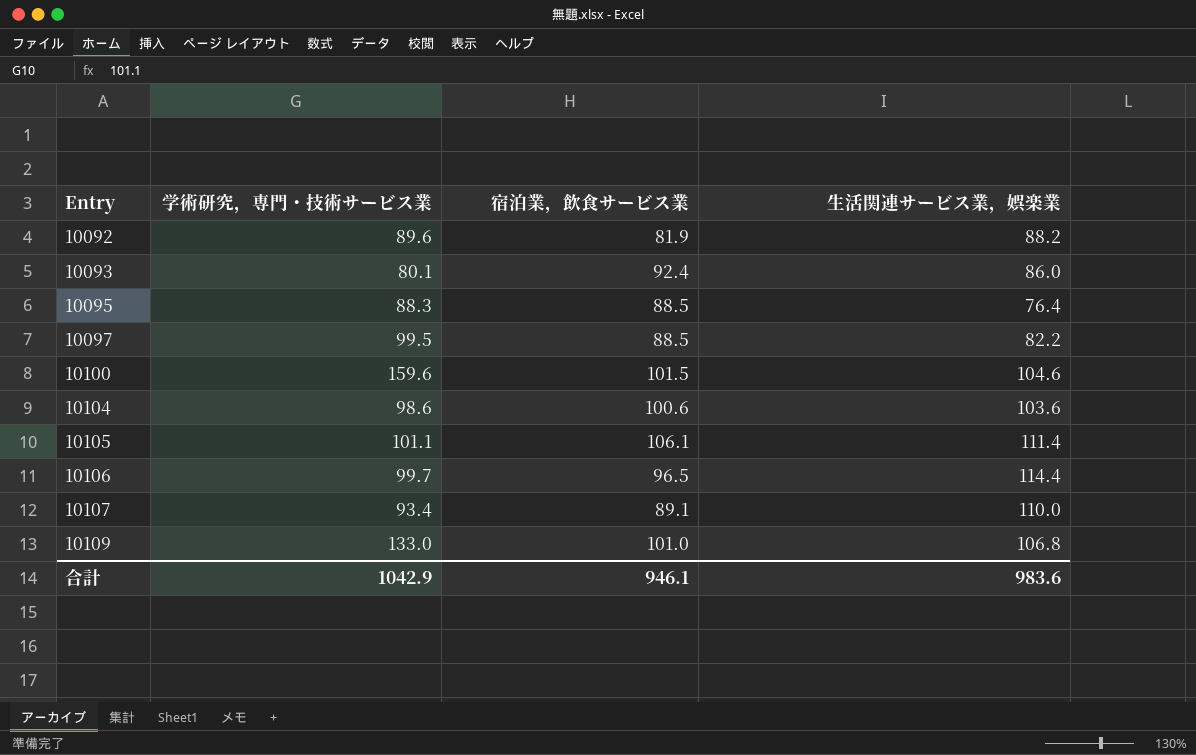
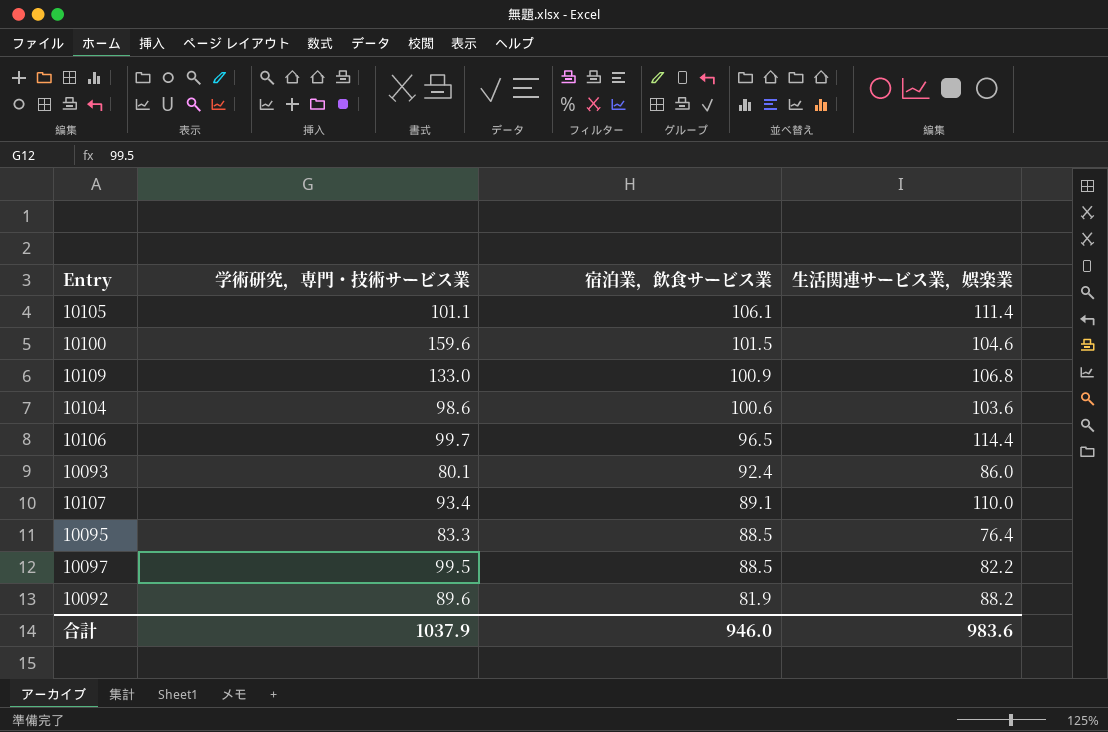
row order: Entry ascending -> 宿泊業，飲食サービス業 descending
10109 | 宿泊業，飲食サービス業: 101.0 -> 100.9
10095 | 学術研究，専門・技術サービス業: 88.3 -> 83.3
合計 | 学術研究，専門・技術サービス業: 1042.9 -> 1037.9
合計 | 宿泊業，飲食サービス業: 946.1 -> 946.0

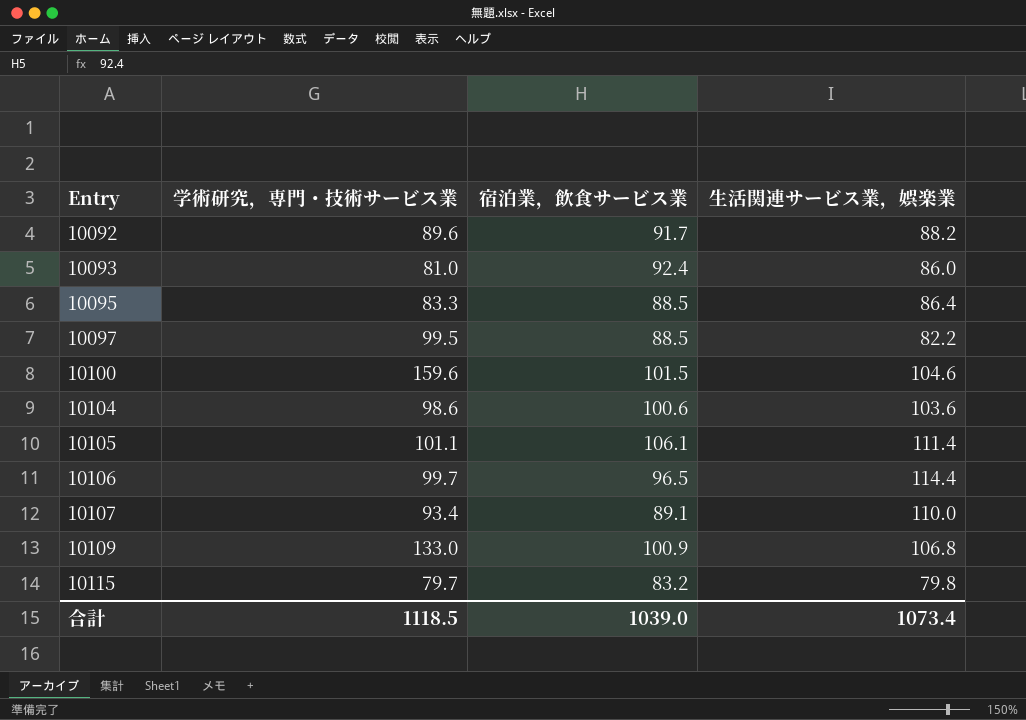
row order: 宿泊業，飲食サービス業 descending -> Entry ascending
10092 | 宿泊業，飲食サービス業: 81.9 -> 91.7
10093 | 学術研究，専門・技術サービス業: 80.1 -> 81.0
10095 | 生活関連サービス業，娯楽業: 76.4 -> 86.4
row 10115: none -> 79.7 | 83.2 | 79.8
合計 | 学術研究，専門・技術サービス業: 1037.9 -> 1118.5
合計 | 宿泊業，飲食サービス業: 946.0 -> 1039.0
合計 | 生活関連サービス業，娯楽業: 983.6 -> 1073.4

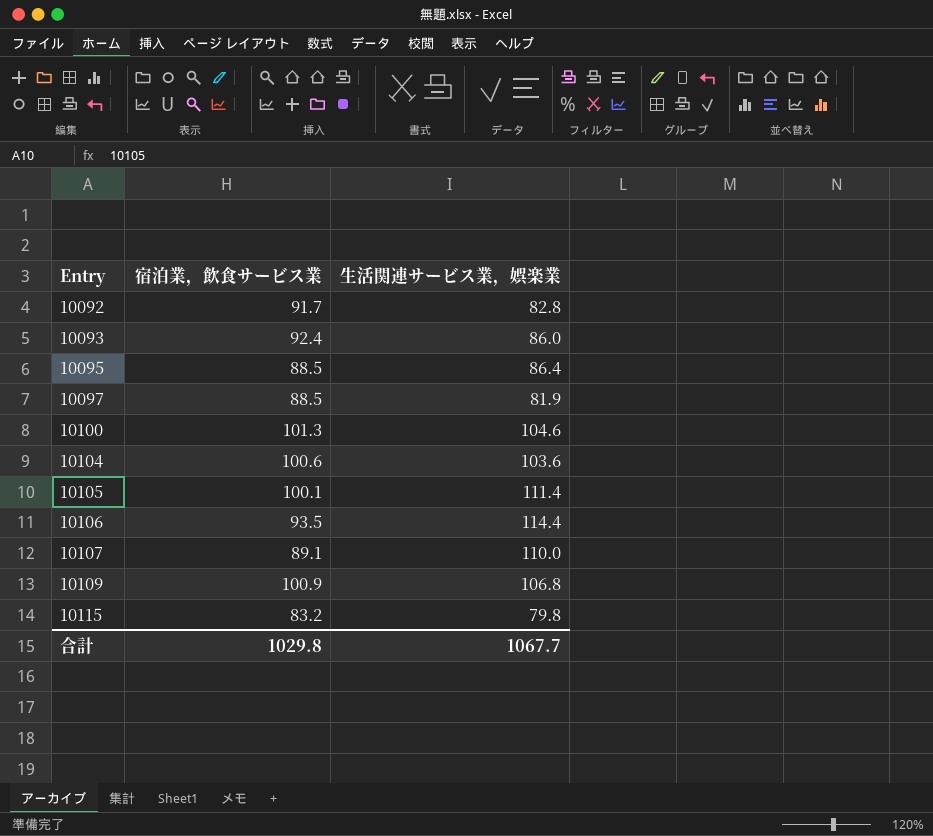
column 学術研究，専門・技術サービス業 | position: 2 -> none
10092 | 生活関連サービス業，娯楽業: 88.2 -> 82.8
10097 | 生活関連サービス業，娯楽業: 82.2 -> 81.9
10100 | 宿泊業，飲食サービス業: 101.5 -> 101.3
10105 | 宿泊業，飲食サービス業: 106.1 -> 100.1
10106 | 宿泊業，飲食サービス業: 96.5 -> 93.5
合計 | 宿泊業，飲食サービス業: 1039.0 -> 1029.8
合計 | 生活関連サービス業，娯楽業: 1073.4 -> 1067.7

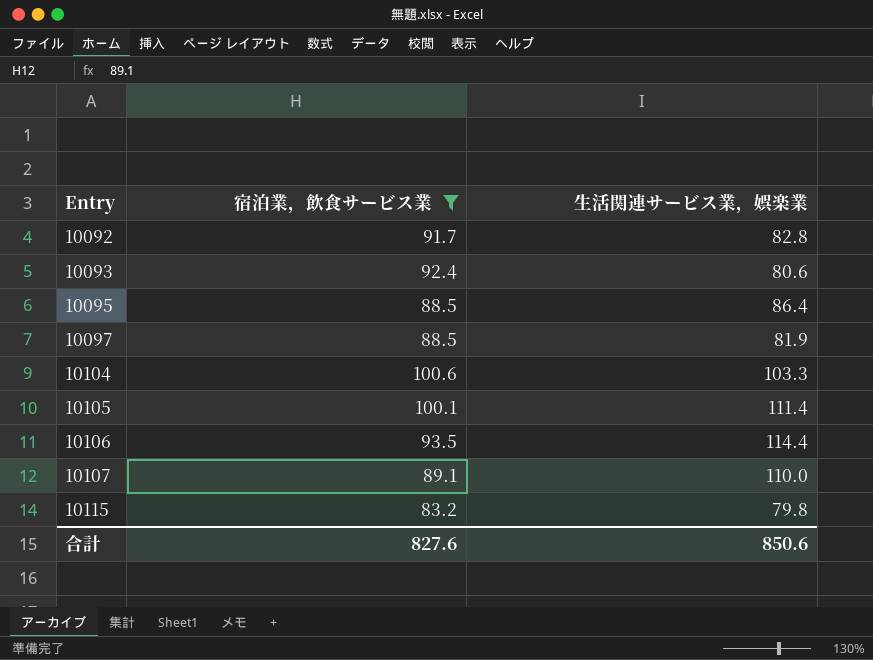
filter: none -> 宿泊業，飲食サービス業 <= 100.6
10093 | 生活関連サービス業，娯楽業: 86.0 -> 80.6
10104 | 生活関連サービス業，娯楽業: 103.6 -> 103.3
合計 | 宿泊業，飲食サービス業: 1029.8 -> 827.6
合計 | 生活関連サービス業，娯楽業: 1067.7 -> 850.6

